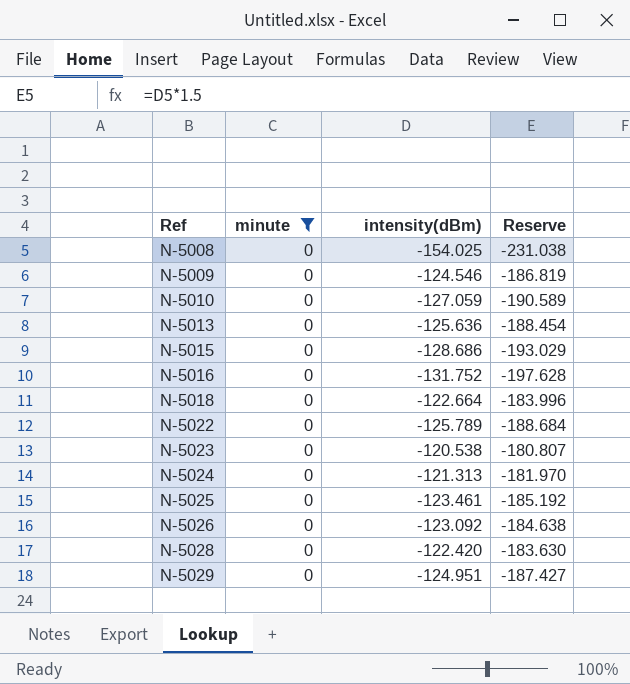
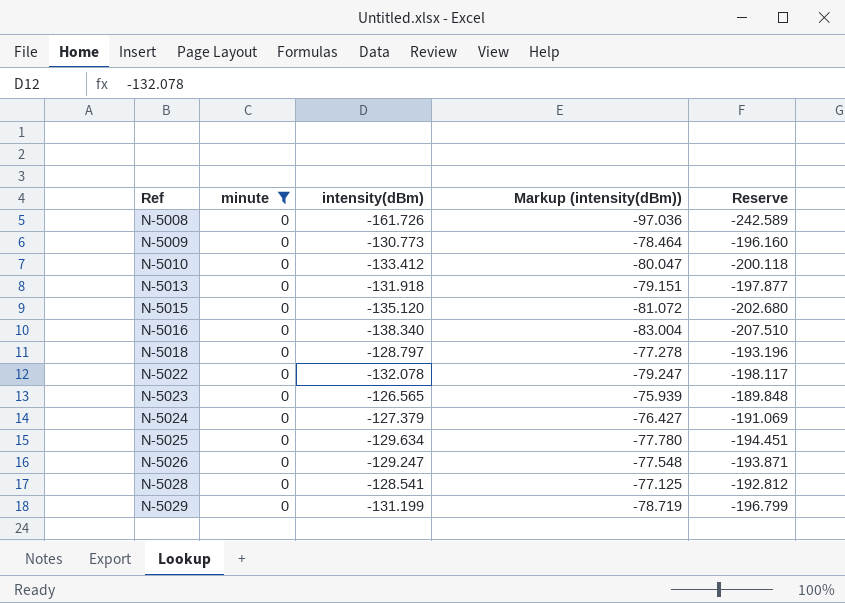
column Markup (intensity(dBm)) | formula: none -> [intensity(dBm)] * 0.6
N-5008 | intensity(dBm): -154.025 -> -161.726
N-5008 | Reserve: -231.038 -> -242.589
N-5009 | intensity(dBm): -124.546 -> -130.773
N-5009 | Reserve: -186.819 -> -196.160
N-5010 | intensity(dBm): -127.059 -> -133.412
N-5010 | Reserve: -190.589 -> -200.118
N-5013 | intensity(dBm): -125.636 -> -131.918
N-5013 | Reserve: -188.454 -> -197.877
N-5015 | intensity(dBm): -128.686 -> -135.120
N-5015 | Reserve: -193.029 -> -202.680
N-5016 | intensity(dBm): -131.752 -> -138.340
N-5016 | Reserve: -197.628 -> -207.510
N-5018 | intensity(dBm): -122.664 -> -128.797
N-5018 | Reserve: -183.996 -> -193.196
N-5022 | intensity(dBm): -125.789 -> -132.078
N-5022 | Reserve: -188.684 -> -198.117
N-5023 | intensity(dBm): -120.538 -> -126.565
N-5023 | Reserve: -180.807 -> -189.848
N-5024 | intensity(dBm): -121.313 -> -127.379
N-5024 | Reserve: -181.970 -> -191.069
N-5025 | intensity(dBm): -123.461 -> -129.634
N-5025 | Reserve: -185.192 -> -194.451
N-5026 | intensity(dBm): -123.092 -> -129.247
N-5026 | Reserve: -184.638 -> -193.871
N-5028 | intensity(dBm): -122.420 -> -128.541
N-5028 | Reserve: -183.630 -> -192.812
N-5029 | intensity(dBm): -124.951 -> -131.199
N-5029 | Reserve: -187.427 -> -196.799

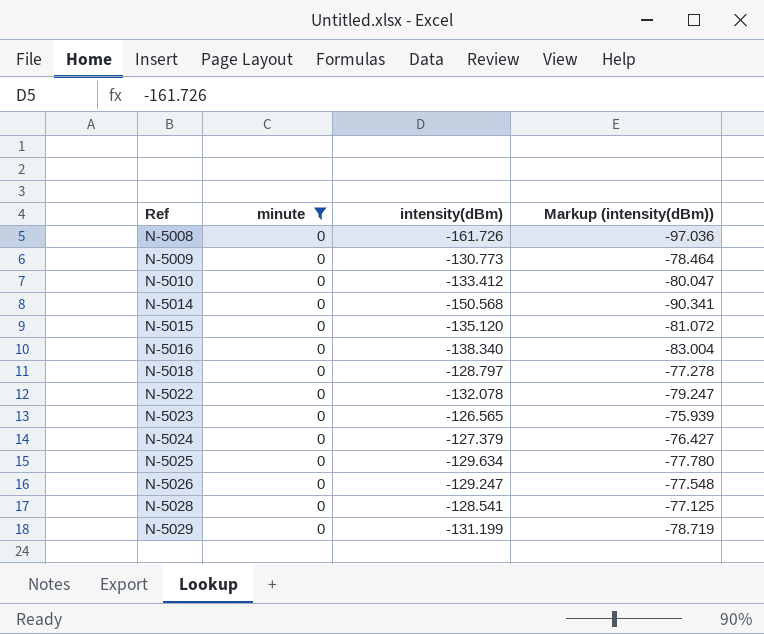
column Reserve | formula: [intensity(dBm)] * 1.5 -> none
row N-5013: 0 | -131.918 | -79.151 | -197.877 -> none
row N-5014: none -> 0 | -150.568 | -90.341

